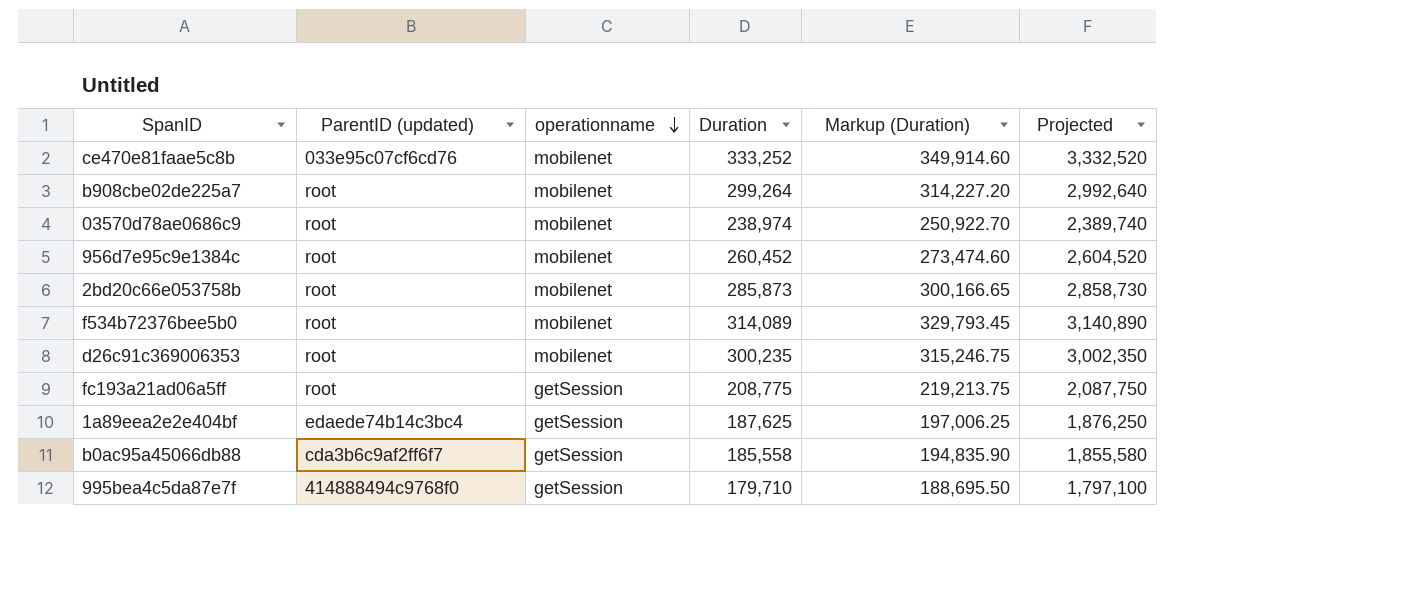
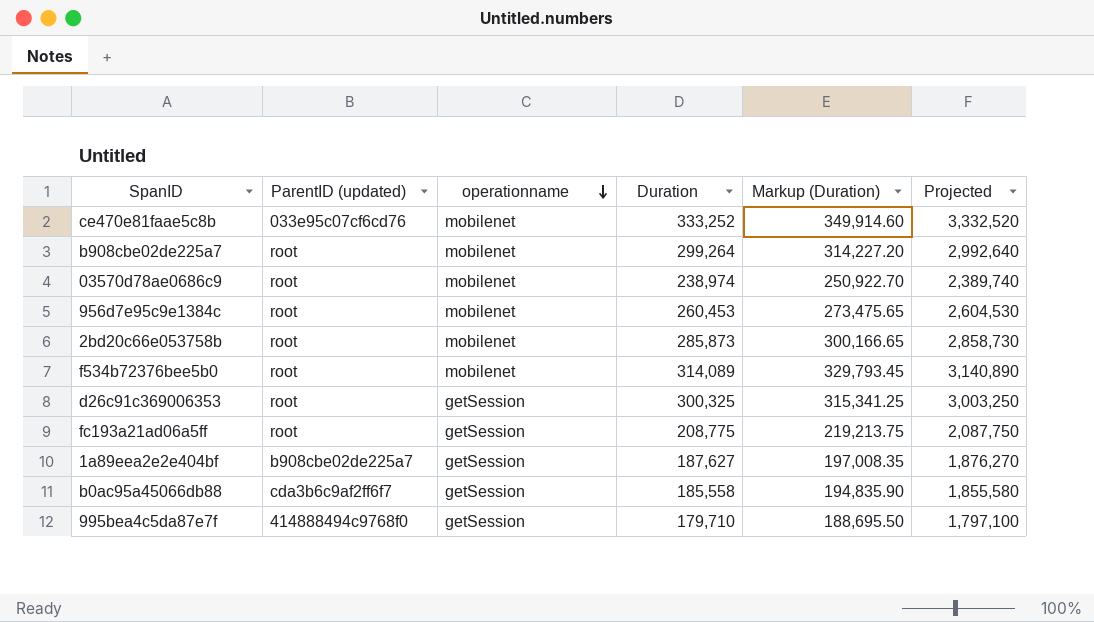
956d7e95c9e1384c | Duration: 260,452 -> 260,453
956d7e95c9e1384c | Markup (Duration): 273,474.60 -> 273,475.65
956d7e95c9e1384c | Projected: 2,604,520 -> 2,604,530
d26c91c369006353 | operationname: mobilenet -> getSession
d26c91c369006353 | Duration: 300,235 -> 300,325
d26c91c369006353 | Markup (Duration): 315,246.75 -> 315,341.25
d26c91c369006353 | Projected: 3,002,350 -> 3,003,250
1a89eea2e2e404bf | ParentID (updated): edaede74b14c3bc4 -> b908cbe02de225a7
1a89eea2e2e404bf | Duration: 187,625 -> 187,627
1a89eea2e2e404bf | Markup (Duration): 197,006.25 -> 197,008.35
1a89eea2e2e404bf | Projected: 1,876,250 -> 1,876,270

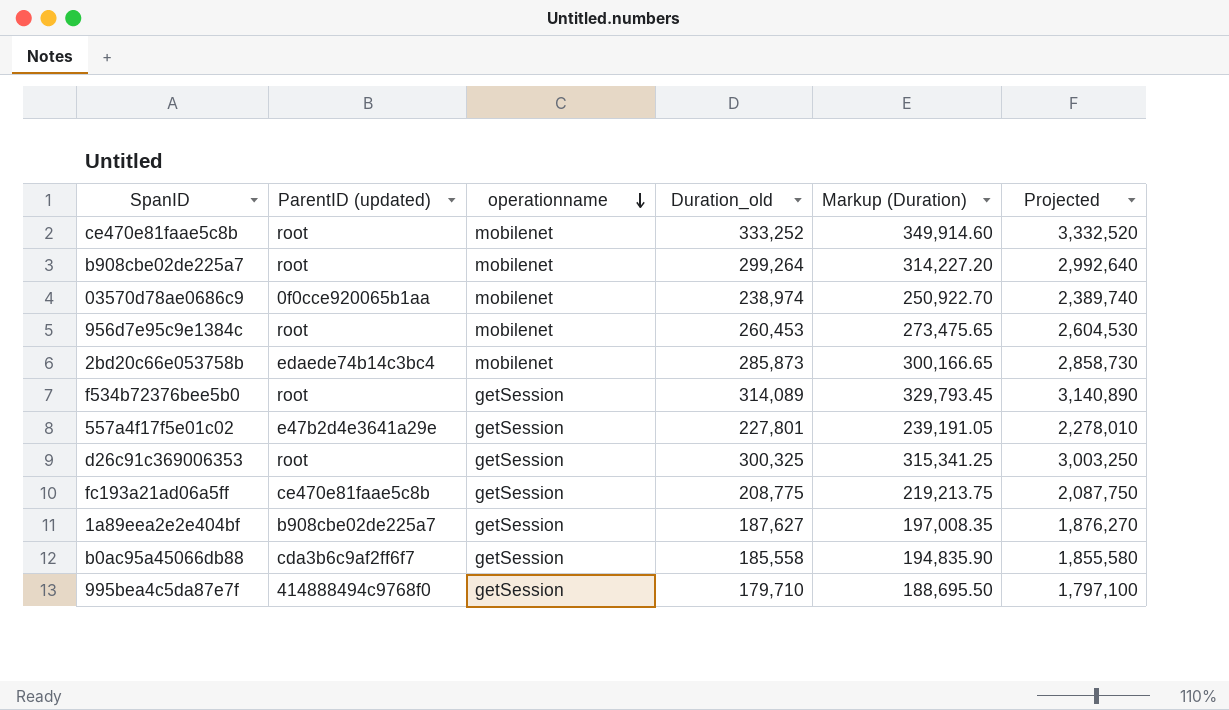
column name: Duration -> Duration_old
ce470e81faae5c8b | ParentID (updated): 033e95c07cf6cd76 -> root
03570d78ae0686c9 | ParentID (updated): root -> 0f0cce920065b1aa
2bd20c66e053758b | ParentID (updated): root -> edaede74b14c3bc4
f534b72376bee5b0 | operationname: mobilenet -> getSession
row 557a4f17f5e01c02: none -> e47b2d4e3641a29e | getSession | 227,801 | 239,191.05 | 2,278,010
fc193a21ad06a5ff | ParentID (updated): root -> ce470e81faae5c8b

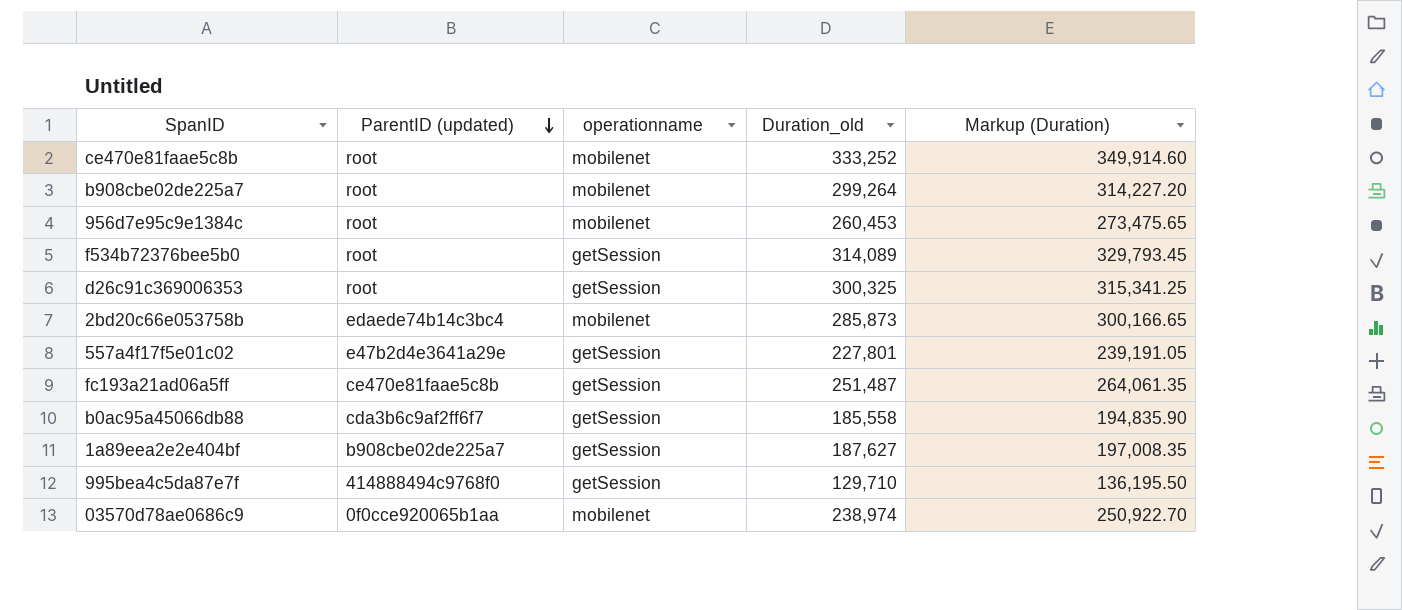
row order: operationname descending -> ParentID (updated) descending
column Projected | formula: [Duration_old] * 10 -> none
fc193a21ad06a5ff | Duration_old: 208,775 -> 251,487
fc193a21ad06a5ff | Markup (Duration): 219,213.75 -> 264,061.35
995bea4c5da87e7f | Duration_old: 179,710 -> 129,710
995bea4c5da87e7f | Markup (Duration): 188,695.50 -> 136,195.50

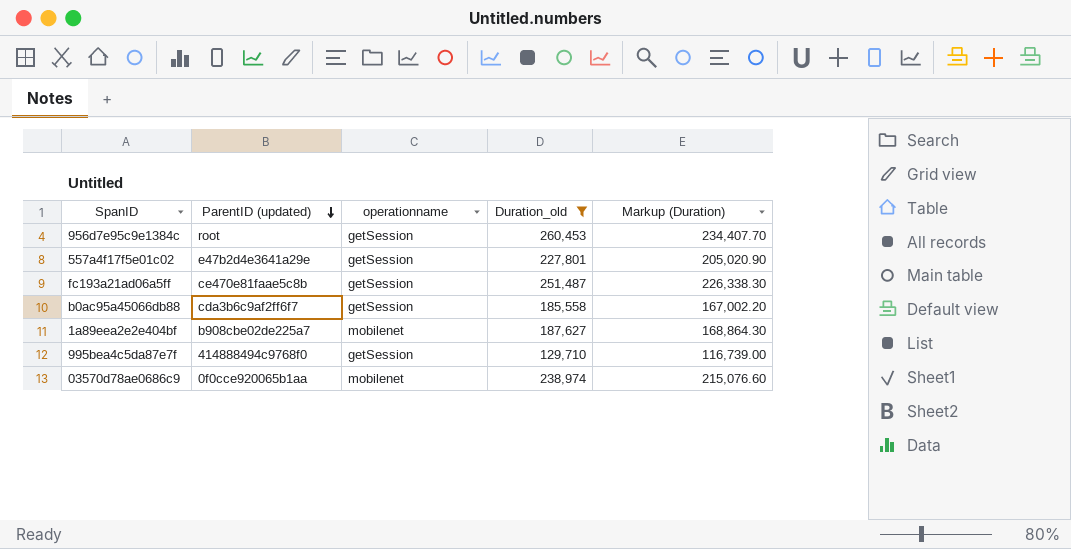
filter: none -> Duration_old <= 260,453
column Markup (Duration) | formula: [Duration_old] * 1.05 -> [Duration_old] * 0.9
956d7e95c9e1384c | operationname: mobilenet -> getSession
1a89eea2e2e404bf | operationname: getSession -> mobilenet

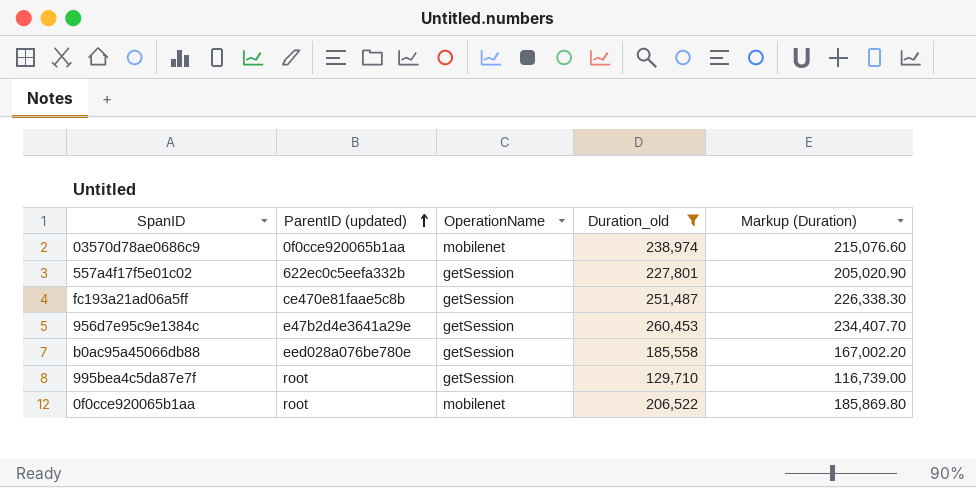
row order: ParentID (updated) descending -> ParentID (updated) ascending
column name: operationname -> OperationName
row 1a89eea2e2e404bf: b908cbe02de225a7 | mobilenet | 187,627 | 168,864.30 -> none
557a4f17f5e01c02 | ParentID (updated): e47b2d4e3641a29e -> 622ec0c5eefa332b
956d7e95c9e1384c | ParentID (updated): root -> e47b2d4e3641a29e
b0ac95a45066db88 | ParentID (updated): cda3b6c9af2ff6f7 -> eed028a076be780e
995bea4c5da87e7f | ParentID (updated): 414888494c9768f0 -> root
row 0f0cce920065b1aa: none -> root | mobilenet | 206,522 | 185,869.80

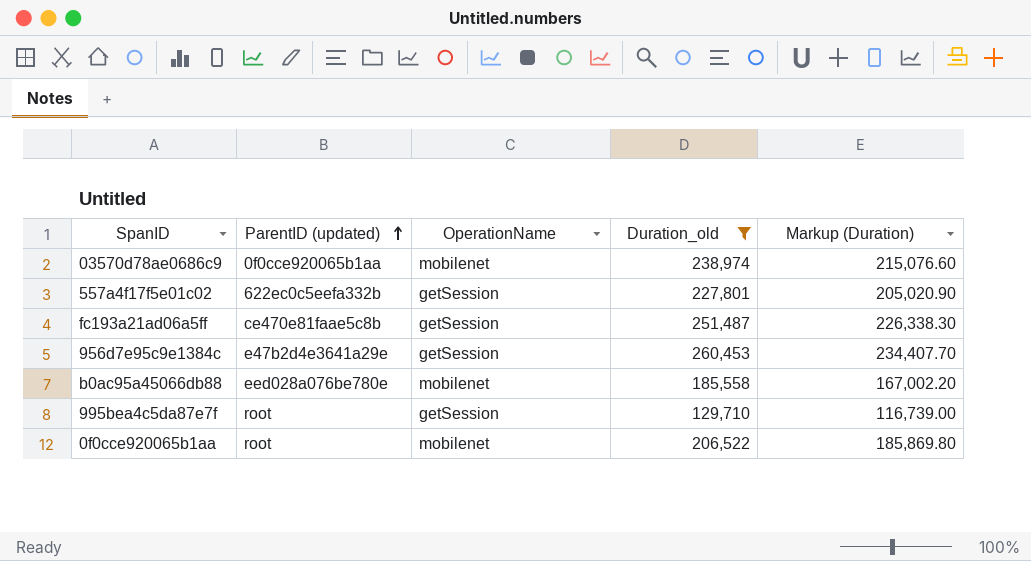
b0ac95a45066db88 | OperationName: getSession -> mobilenet

